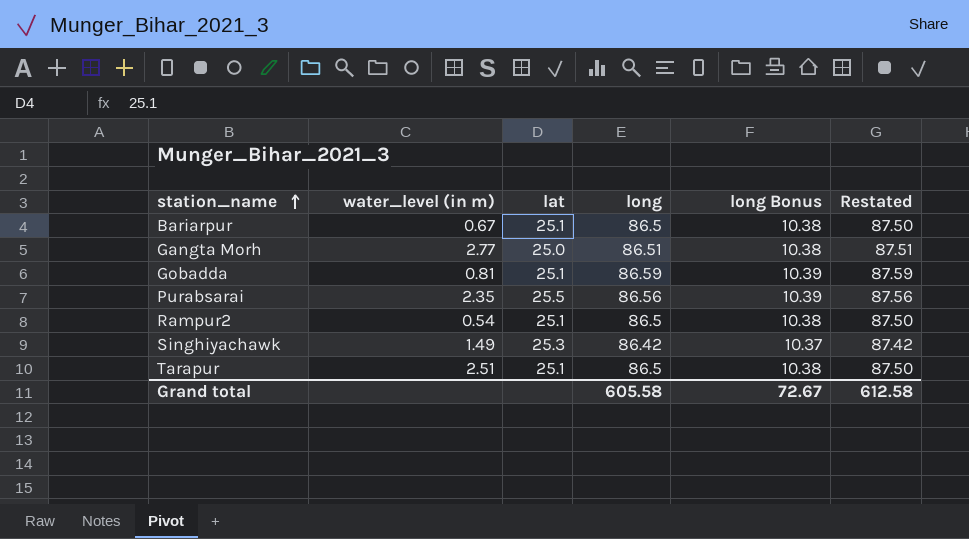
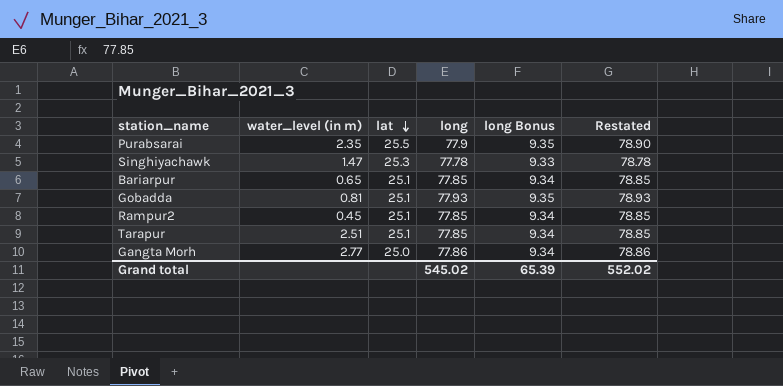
row order: station_name ascending -> lat descending
Purabsarai | long: 86.56 -> 77.9
Purabsarai | long Bonus: 10.39 -> 9.35
Purabsarai | Restated: 87.56 -> 78.90
Singhiyachawk | water_level (in m): 1.49 -> 1.47
Singhiyachawk | long: 86.42 -> 77.78
Singhiyachawk | long Bonus: 10.37 -> 9.33
Singhiyachawk | Restated: 87.42 -> 78.78
Bariarpur | water_level (in m): 0.67 -> 0.65
Bariarpur | long: 86.5 -> 77.85
Bariarpur | long Bonus: 10.38 -> 9.34
Bariarpur | Restated: 87.50 -> 78.85
Gobadda | long: 86.59 -> 77.93
Gobadda | long Bonus: 10.39 -> 9.35
Gobadda | Restated: 87.59 -> 78.93
Rampur2 | water_level (in m): 0.54 -> 0.45
Rampur2 | long: 86.5 -> 77.85
Rampur2 | long Bonus: 10.38 -> 9.34
Rampur2 | Restated: 87.50 -> 78.85
Tarapur | long: 86.5 -> 77.85
Tarapur | long Bonus: 10.38 -> 9.34
Tarapur | Restated: 87.50 -> 78.85
Gangta Morh | long: 86.51 -> 77.86
Gangta Morh | long Bonus: 10.38 -> 9.34
Gangta Morh | Restated: 87.51 -> 78.86
Grand total | long: 605.58 -> 545.02
Grand total | long Bonus: 72.67 -> 65.39
Grand total | Restated: 612.58 -> 552.02

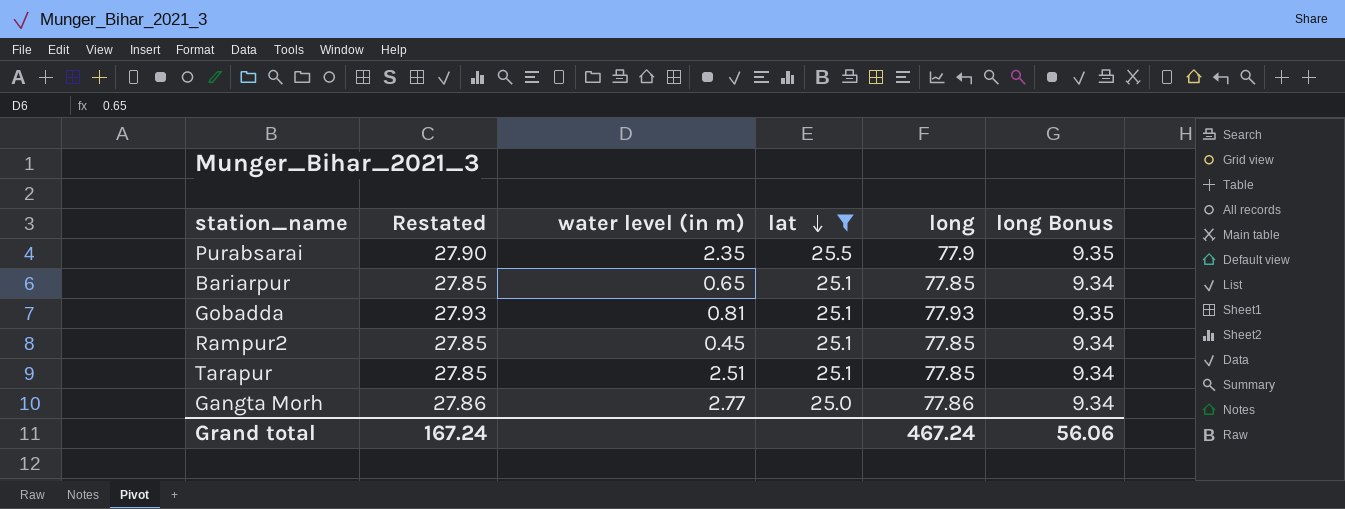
filter: none -> lat != 25.3
column Restated | formula: [long] + 1 -> [long] - 50
column Restated | position: 6 -> 2
column name: water_level (in m) -> water level (in m)
Grand total | Restated: 552.02 -> 167.24
Grand total | long: 545.02 -> 467.24
Grand total | long Bonus: 65.39 -> 56.06

